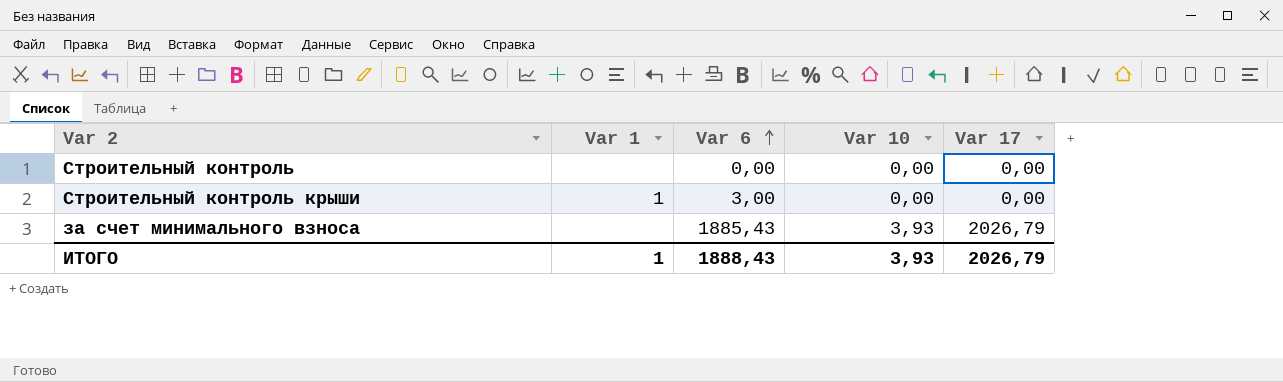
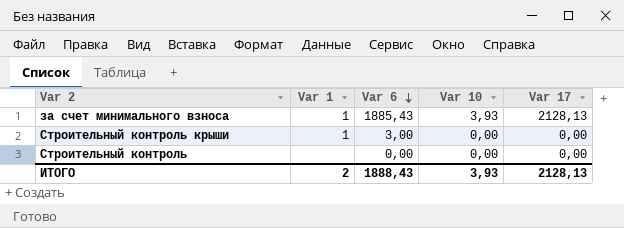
row order: Var 6 ascending -> Var 6 descending
за счет минимального взноса | Var 1: none -> 1
за счет минимального взноса | Var 17: 2026,79 -> 2128,13
ИТОГО | Var 1: 1 -> 2
ИТОГО | Var 17: 2026,79 -> 2128,13

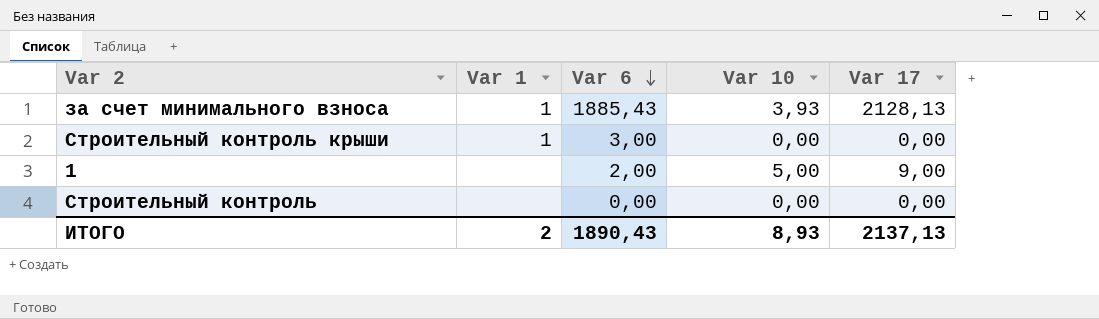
row 1: none -> none | 2,00 | 5,00 | 9,00
ИТОГО | Var 6: 1888,43 -> 1890,43
ИТОГО | Var 10: 3,93 -> 8,93
ИТОГО | Var 17: 2128,13 -> 2137,13

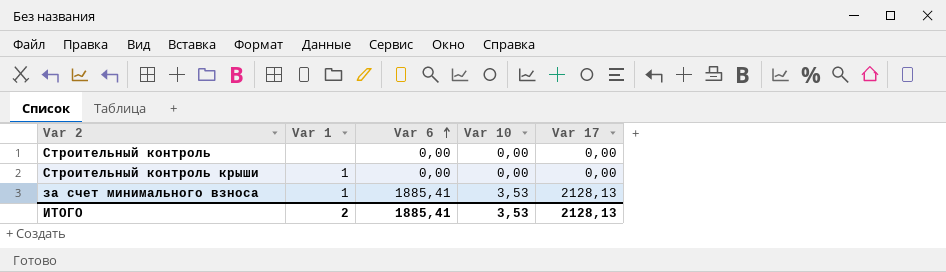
row order: Var 6 descending -> Var 6 ascending
row 1: none | 2,00 | 5,00 | 9,00 -> none
Строительный контроль крыши | Var 6: 3,00 -> 0,00
за счет минимального взноса | Var 6: 1885,43 -> 1885,41
за счет минимального взноса | Var 10: 3,93 -> 3,53
ИТОГО | Var 6: 1890,43 -> 1885,41
ИТОГО | Var 10: 8,93 -> 3,53
ИТОГО | Var 17: 2137,13 -> 2128,13

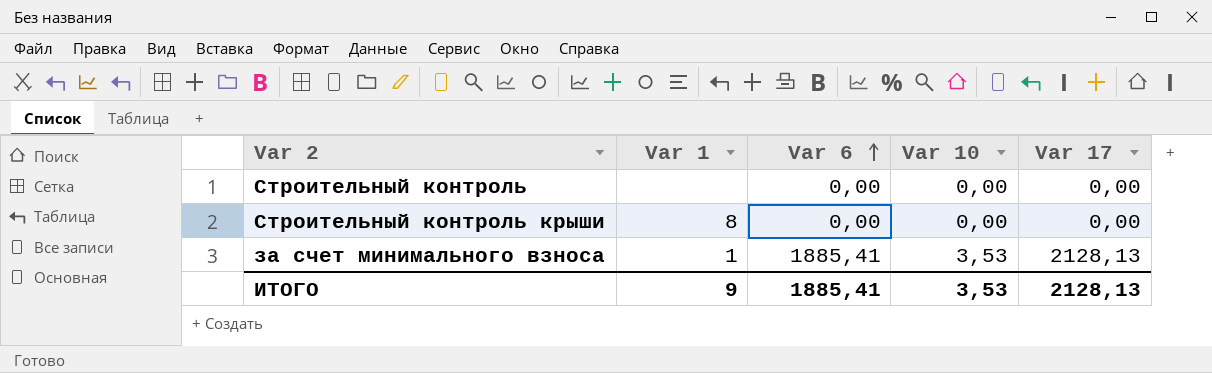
Строительный контроль крыши | Var 1: 1 -> 8
ИТОГО | Var 1: 2 -> 9

